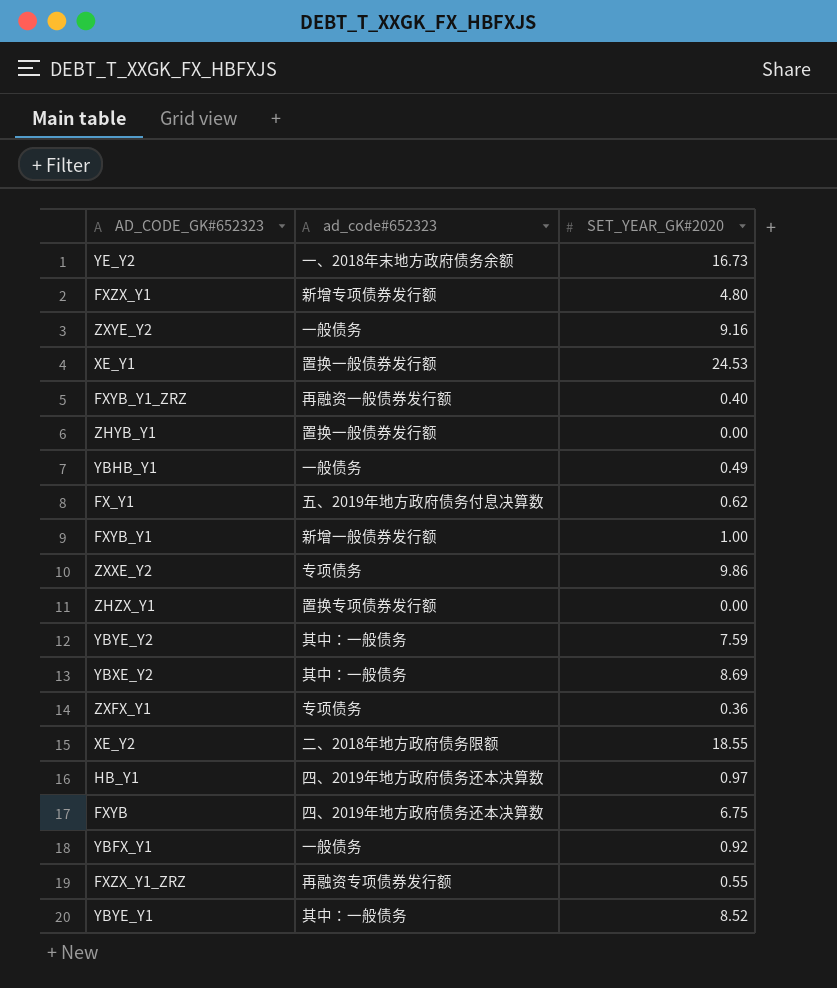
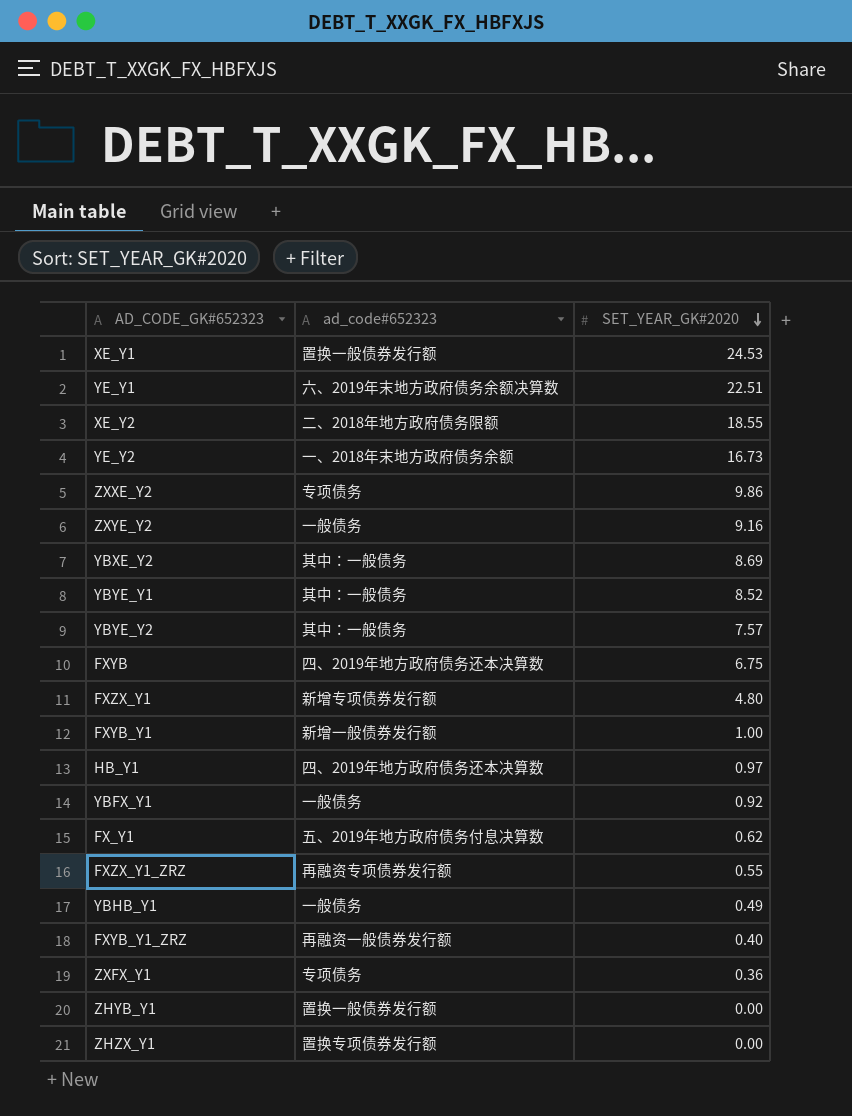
row order: none -> SET_YEAR_GK#2020 descending
row YE_Y1: none -> 六、2019年末地方政府债务余额决算数 | 22.51
YBYE_Y2 | SET_YEAR_GK#2020: 7.59 -> 7.57

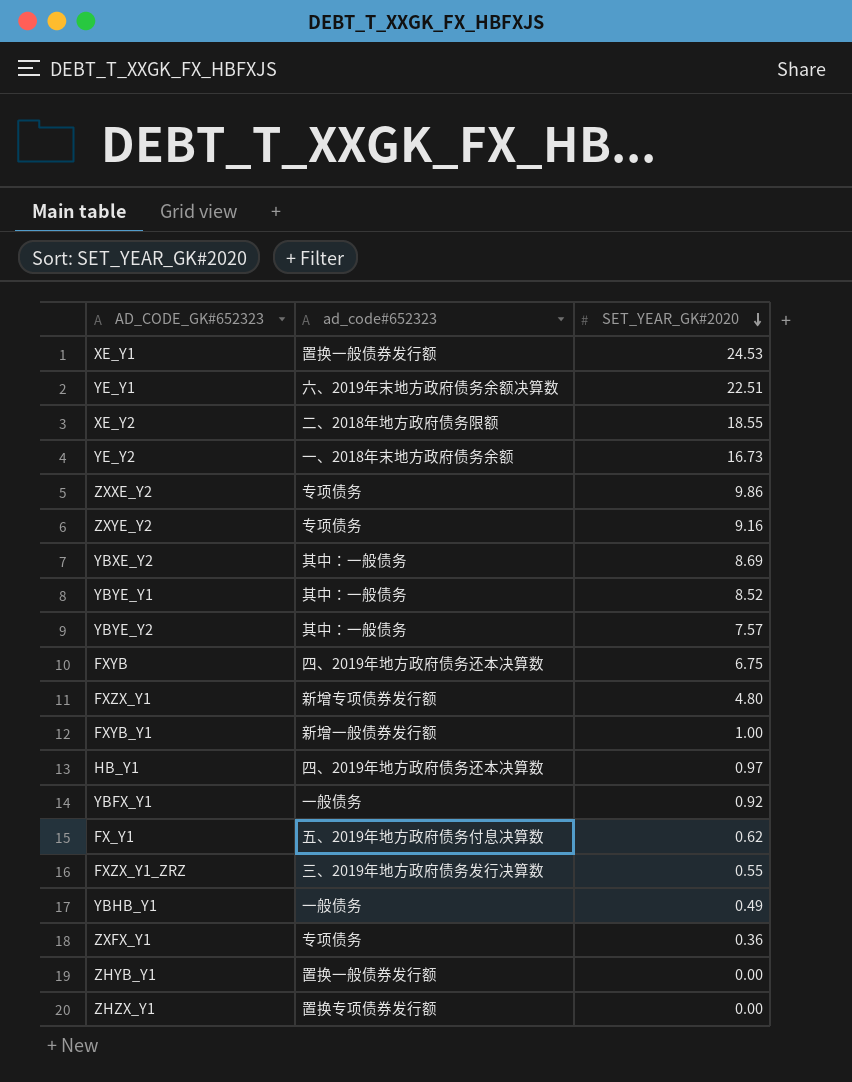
row FXYB_Y1_ZRZ: 再融资一般债券发行额 | 0.40 -> none
ZXYE_Y2 | ad_code#652323: 一般债务 -> 专项债务
FXZX_Y1_ZRZ | ad_code#652323: 再融资专项债券发行额 -> 三、2019年地方政府债务发行决算数

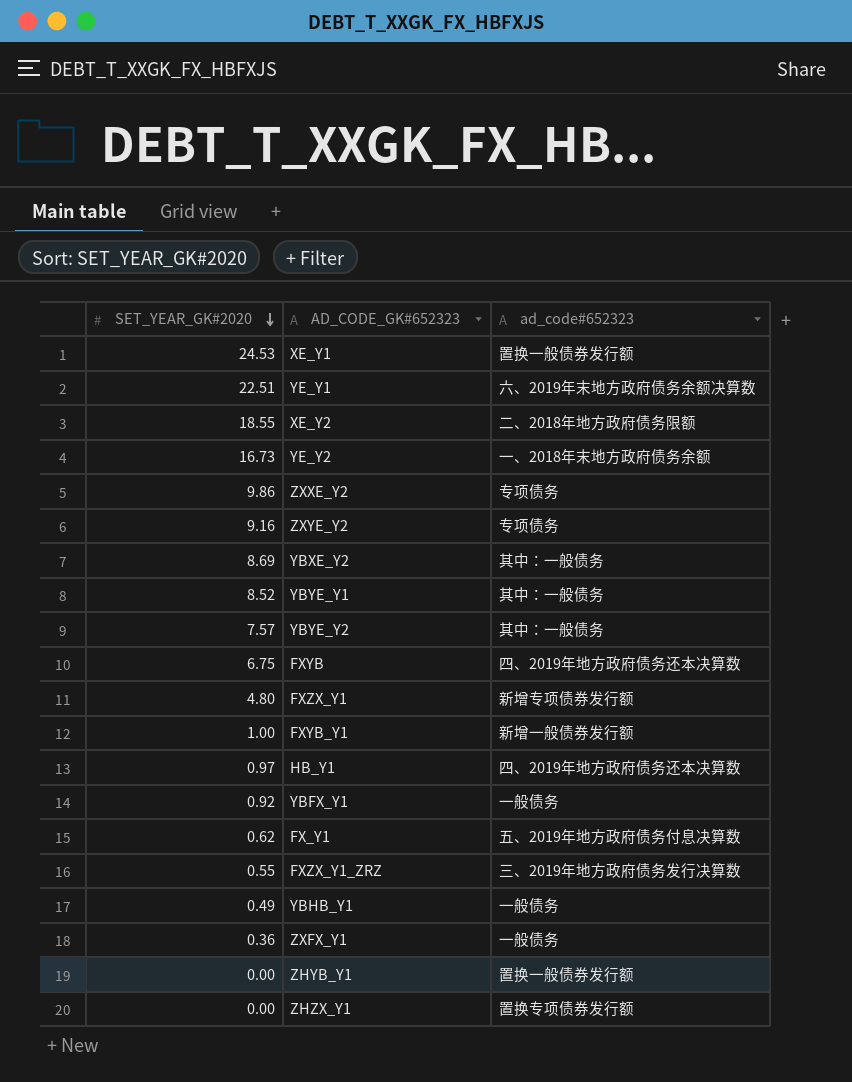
column SET_YEAR_GK#2020 | position: 3 -> 1
ZXFX_Y1 | ad_code#652323: 专项债务 -> 一般债务

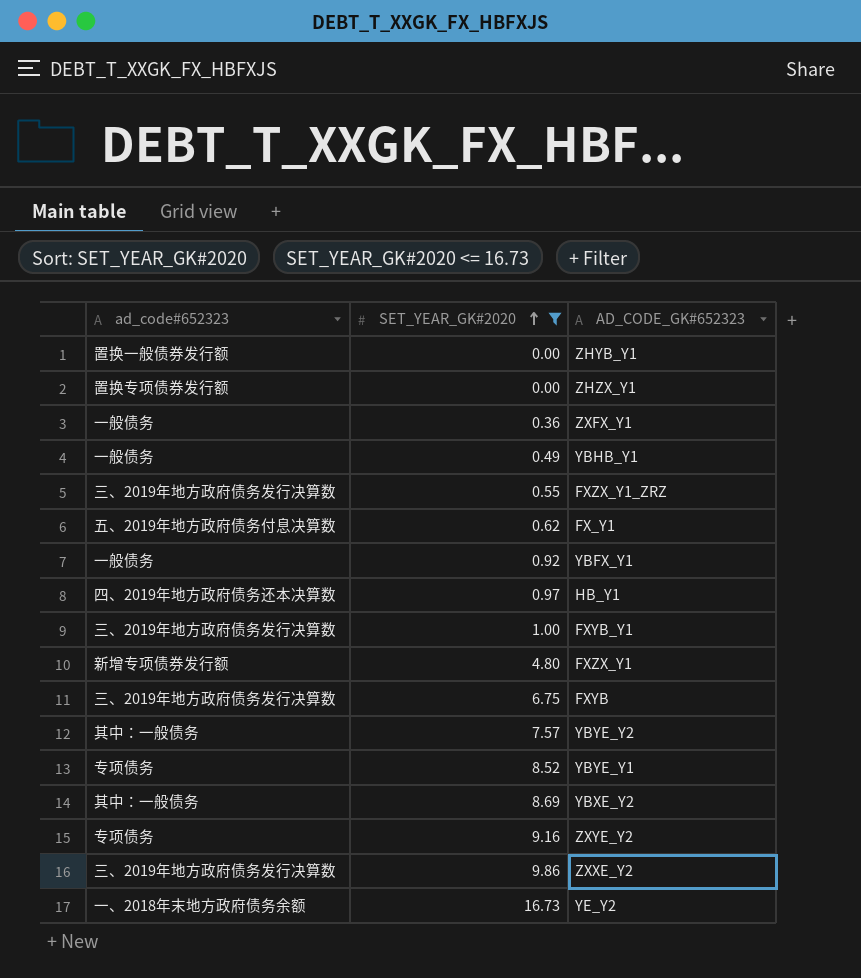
filter: none -> SET_YEAR_GK#2020 <= 16.73
row order: SET_YEAR_GK#2020 descending -> SET_YEAR_GK#2020 ascending
column ad_code#652323 | position: 3 -> 1
FXYB_Y1 | ad_code#652323: 新增一般债券发行额 -> 三、2019年地方政府债务发行决算数
FXYB | ad_code#652323: 四、2019年地方政府债务还本决算数 -> 三、2019年地方政府债务发行决算数
YBYE_Y1 | ad_code#652323: 其中：一般债务 -> 专项债务
ZXXE_Y2 | ad_code#652323: 专项债务 -> 三、2019年地方政府债务发行决算数

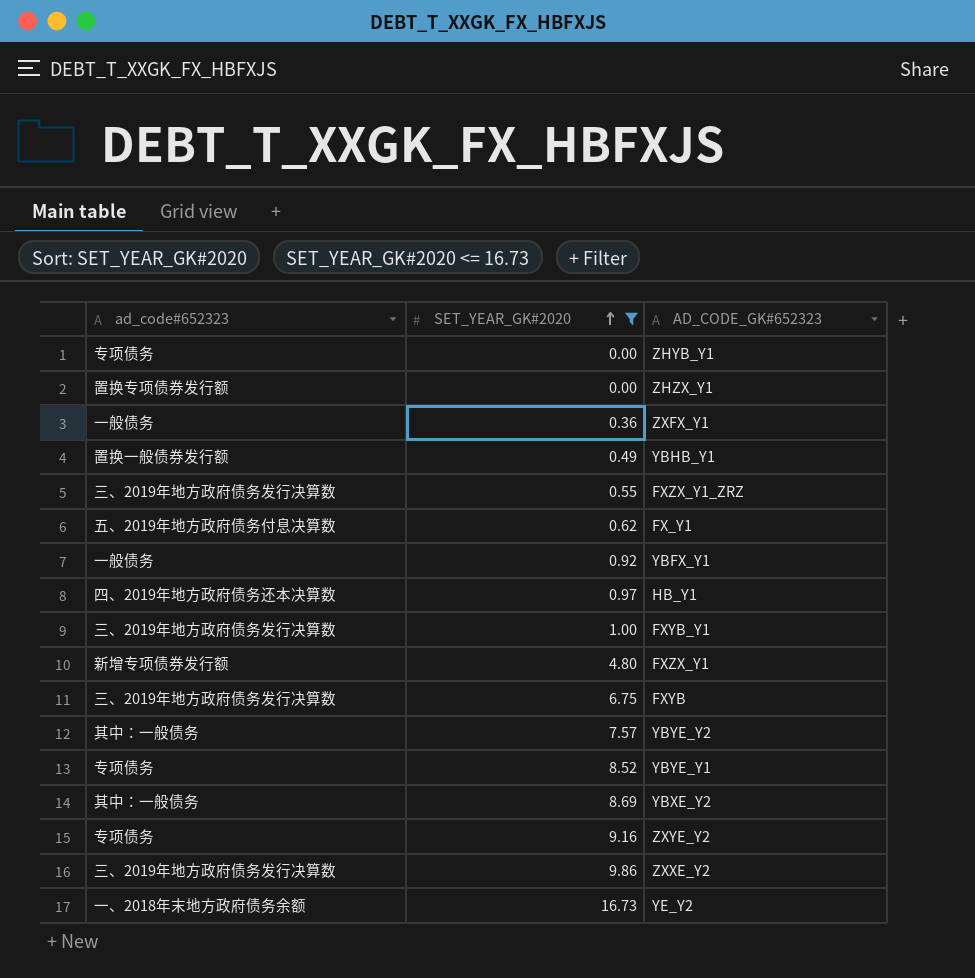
ZHYB_Y1 | ad_code#652323: 置换一般债券发行额 -> 专项债务
YBHB_Y1 | ad_code#652323: 一般债务 -> 置换一般债券发行额

